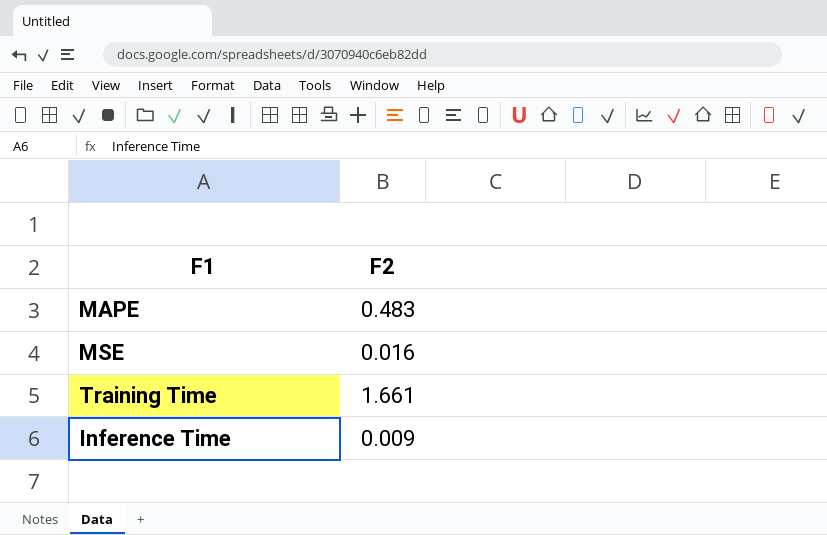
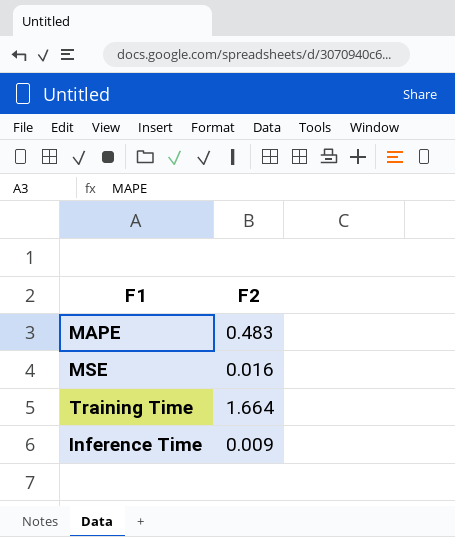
Training Time | F2: 1.661 -> 1.664

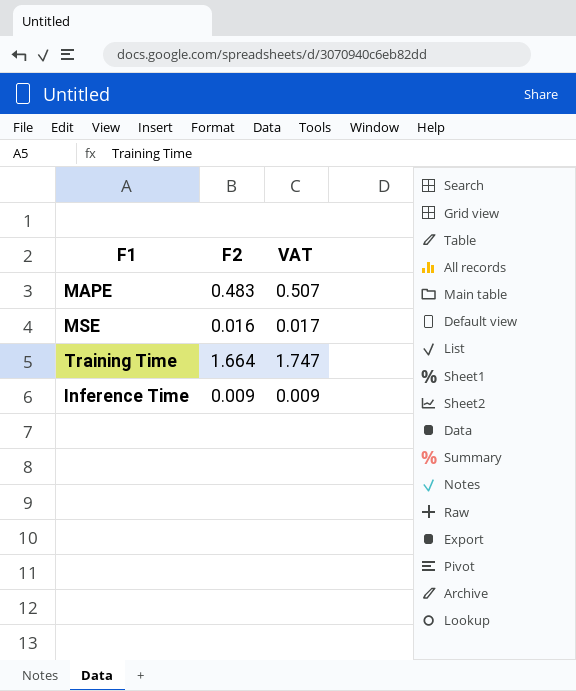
column VAT | formula: none -> [F2] * 1.05

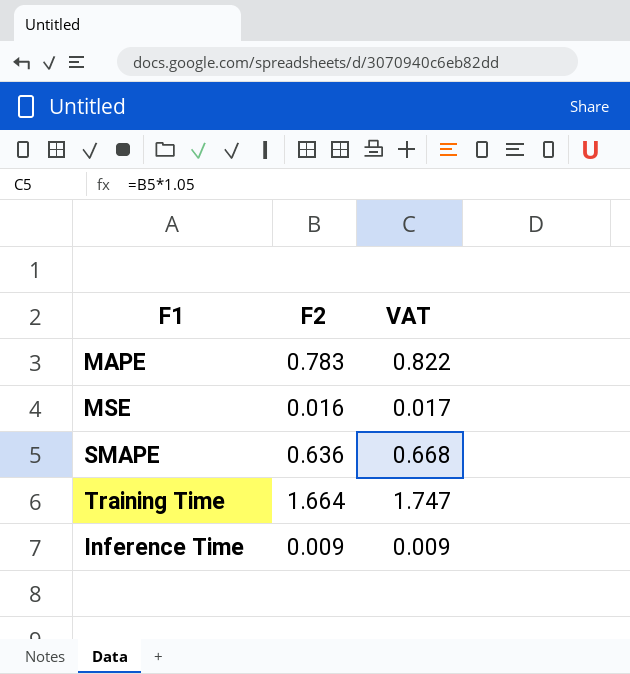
MAPE | F2: 0.483 -> 0.783
MAPE | VAT: 0.507 -> 0.822
row SMAPE: none -> 0.636 | 0.668

